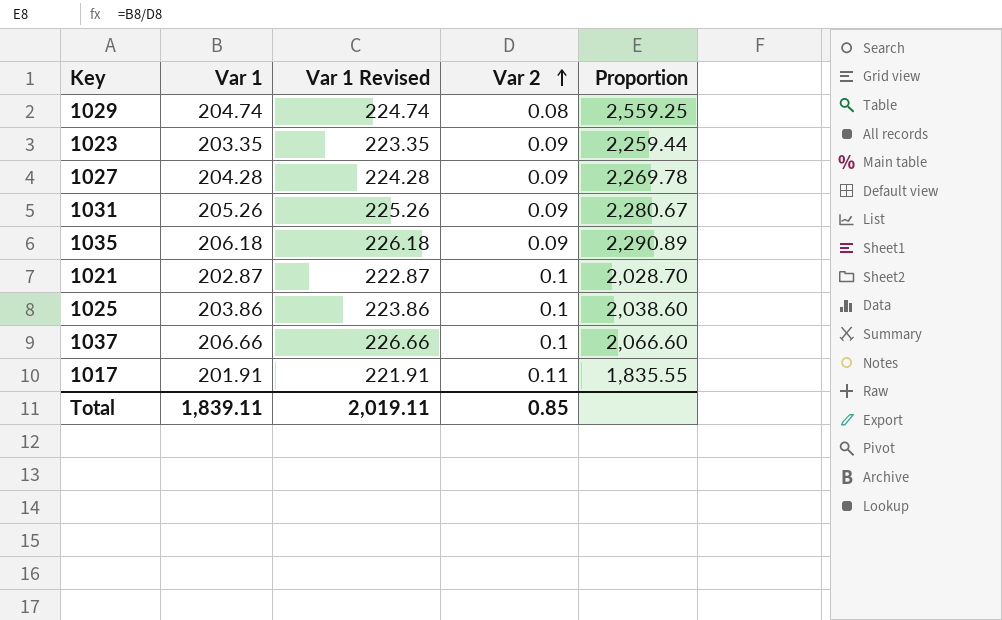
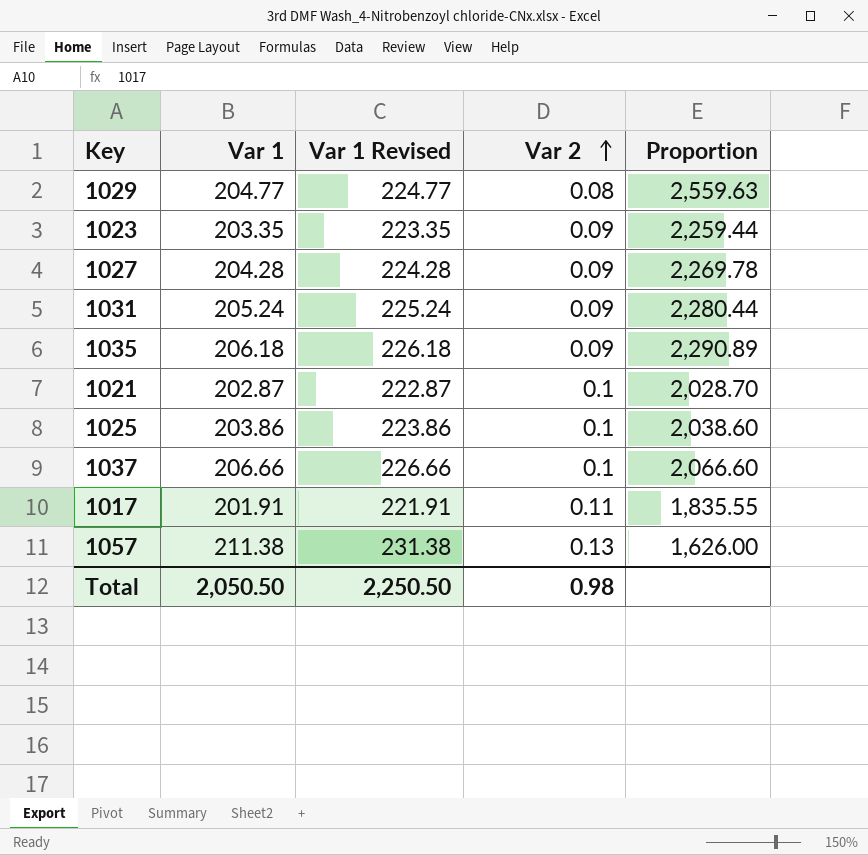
1029 | Var 1: 204.74 -> 204.77
1029 | Var 1 Revised: 224.74 -> 224.77
1029 | Proportion: 2,559.25 -> 2,559.63
1031 | Var 1: 205.26 -> 205.24
1031 | Var 1 Revised: 225.26 -> 225.24
1031 | Proportion: 2,280.67 -> 2,280.44
row 1057: none -> 211.38 | 231.38 | 0.13 | 1,626.00
Total | Var 1: 1,839.11 -> 2,050.50
Total | Var 1 Revised: 2,019.11 -> 2,250.50
Total | Var 2: 0.85 -> 0.98

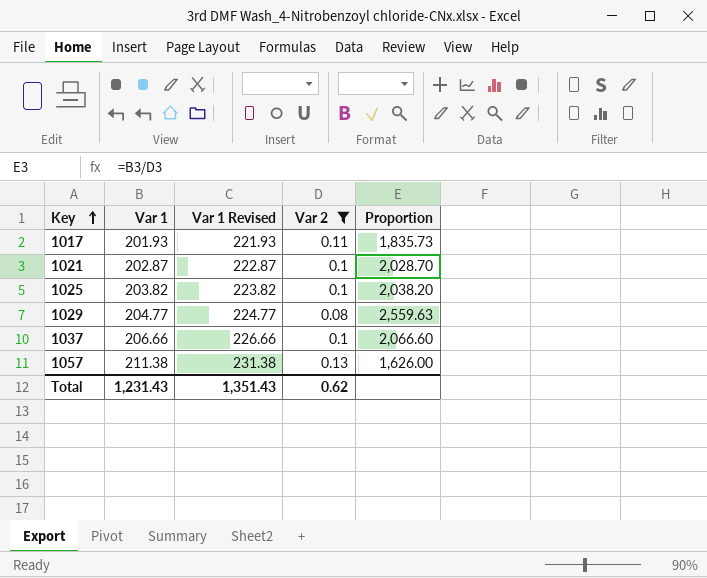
filter: none -> Var 2 != 0.09
row order: Var 2 ascending -> Key ascending
1017 | Var 1: 201.91 -> 201.93
1017 | Var 1 Revised: 221.91 -> 221.93
1017 | Proportion: 1,835.55 -> 1,835.73
1025 | Var 1: 203.86 -> 203.82
1025 | Var 1 Revised: 223.86 -> 223.82
1025 | Proportion: 2,038.60 -> 2,038.20
Total | Var 1: 2,050.50 -> 1,231.43
Total | Var 1 Revised: 2,250.50 -> 1,351.43
Total | Var 2: 0.98 -> 0.62

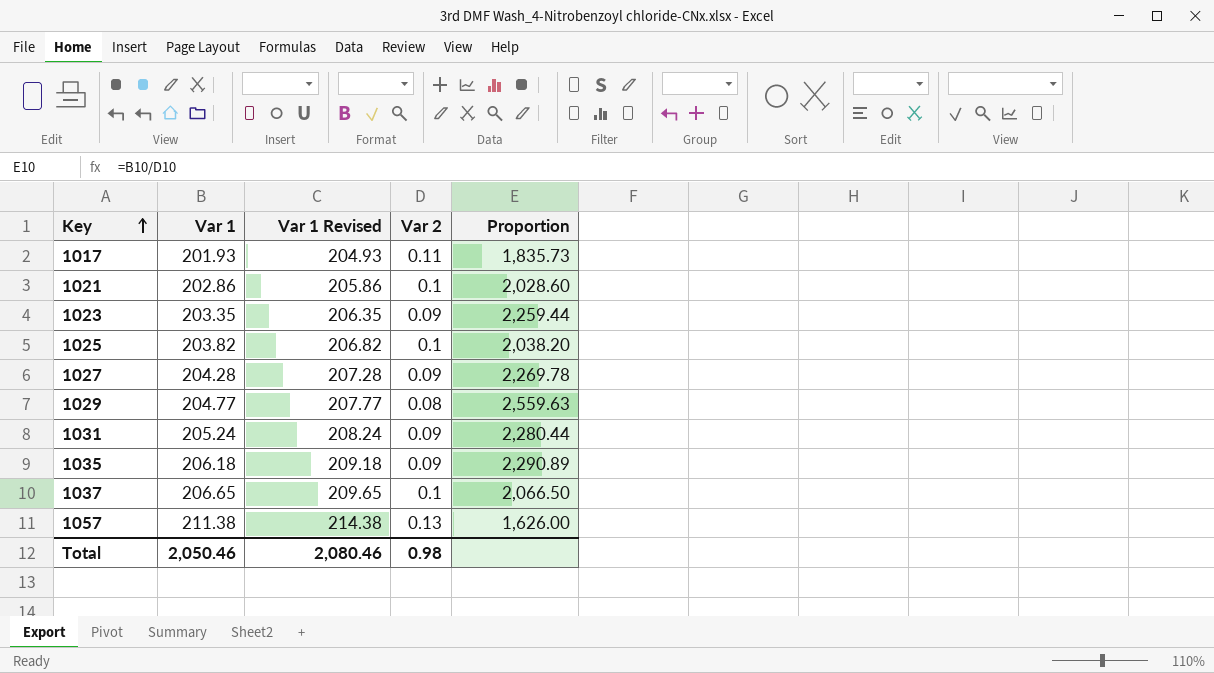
filter: Var 2 != 0.09 -> none
column Var 1 Revised | formula: [Var 1] + 20 -> [Var 1] + 3
1021 | Var 1: 202.87 -> 202.86
1021 | Proportion: 2,028.70 -> 2,028.60
1037 | Var 1: 206.66 -> 206.65
1037 | Proportion: 2,066.60 -> 2,066.50
Total | Var 1: 1,231.43 -> 2,050.46
Total | Var 1 Revised: 1,351.43 -> 2,080.46
Total | Var 2: 0.62 -> 0.98

